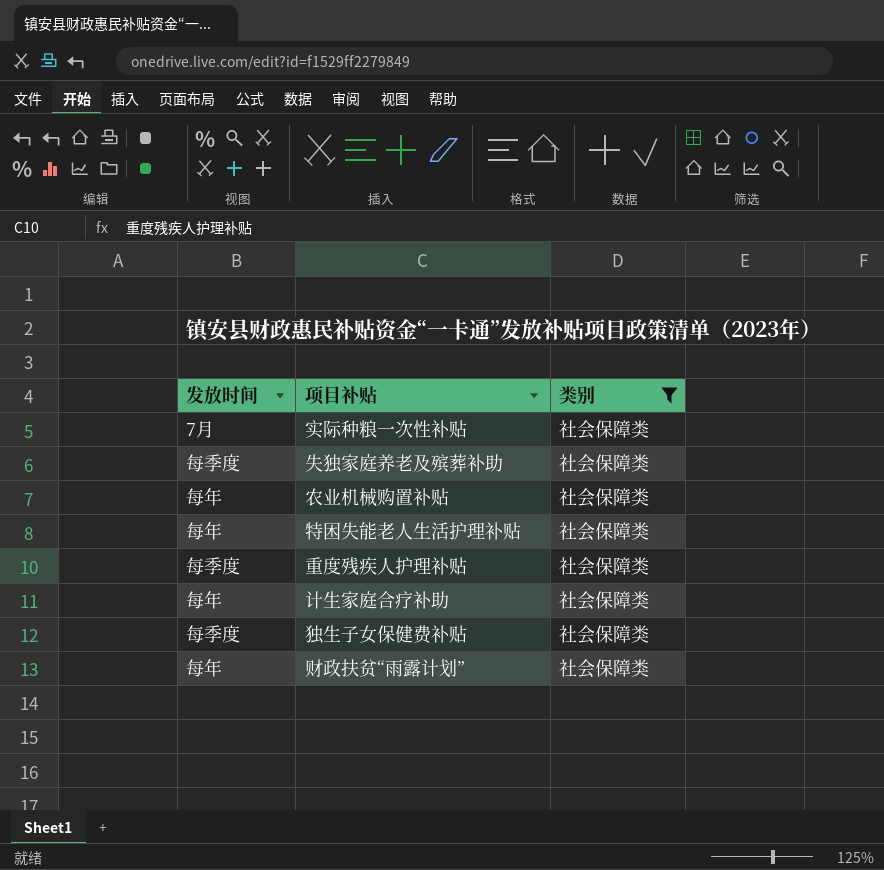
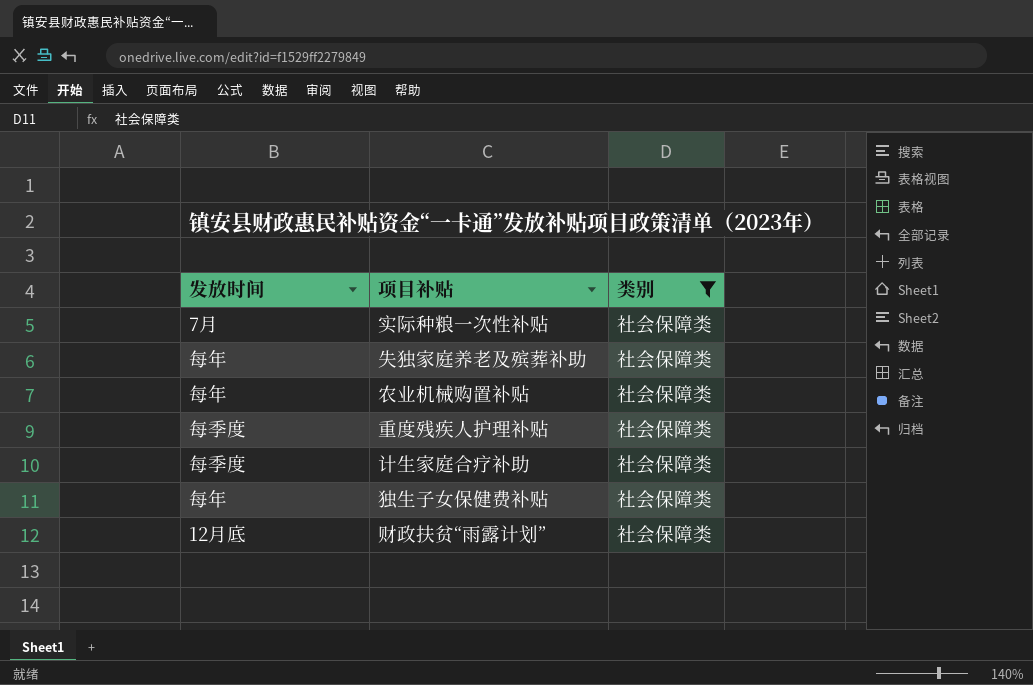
row 特困失能老人生活护理补贴: 每年 | 社会保障类 -> none
失独家庭养老及殡葬补助 | 发放时间: 每季度 -> 每年
计生家庭合疗补助 | 发放时间: 每年 -> 每季度
独生子女保健费补贴 | 发放时间: 每季度 -> 每年
财政扶贫“雨露计划” | 发放时间: 每年 -> 12月底

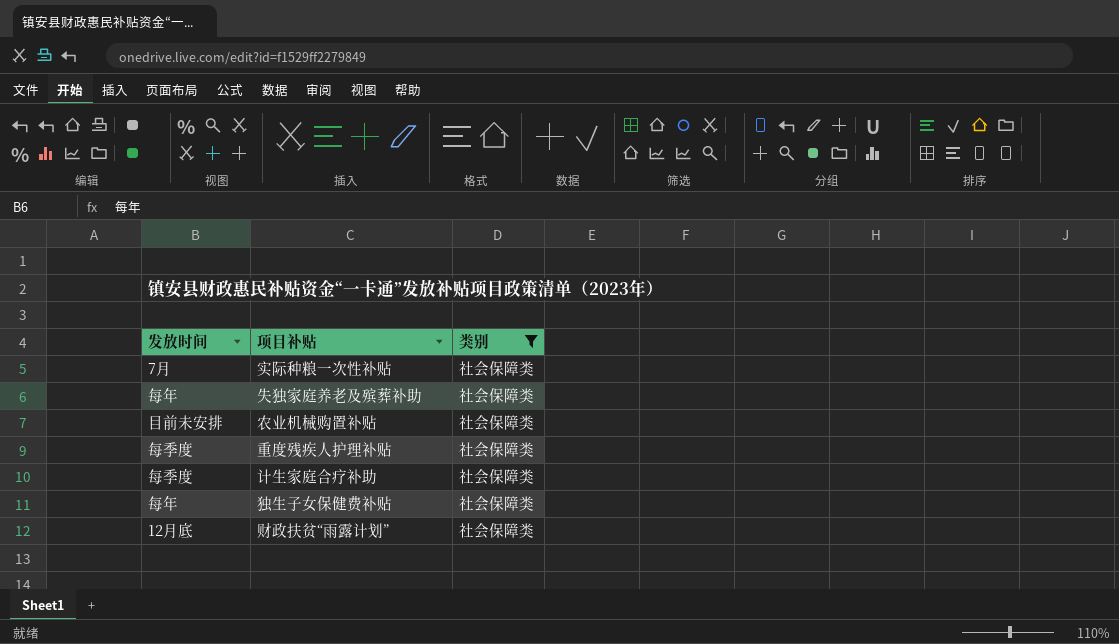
农业机械购置补贴 | 发放时间: 每年 -> 目前未安排

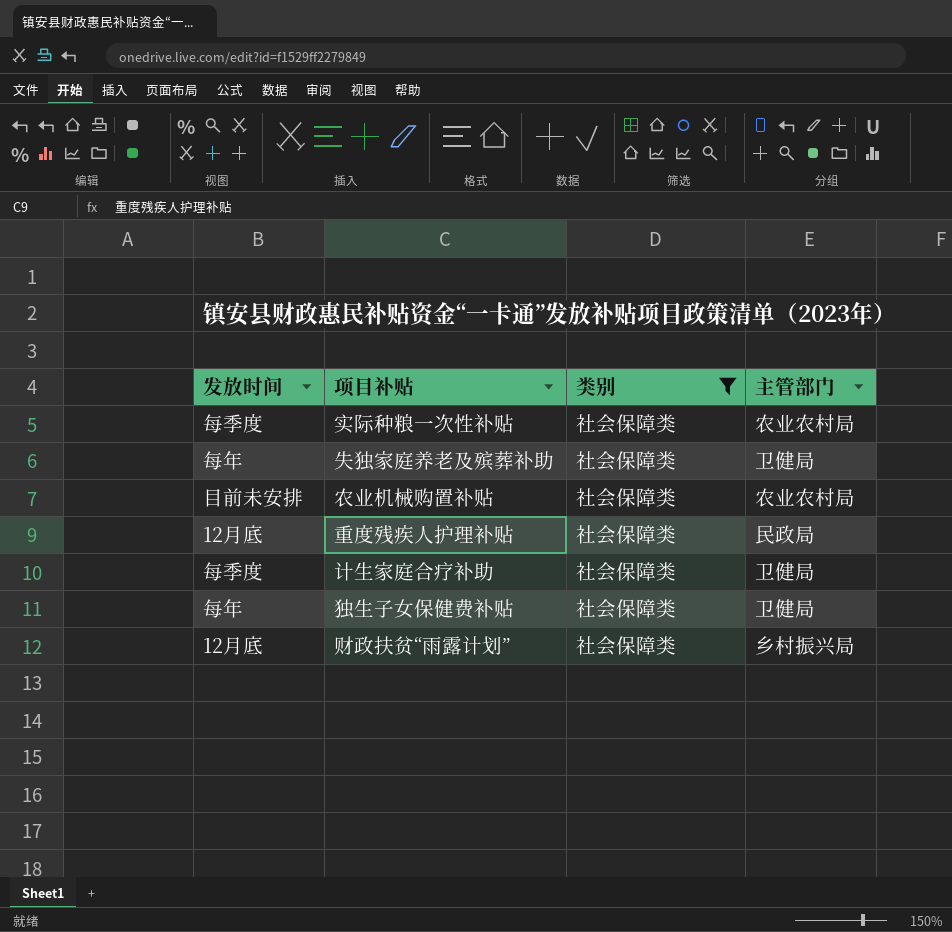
column 主管部门 | position: none -> 4
实际种粮一次性补贴 | 发放时间: 7月 -> 每季度
重度残疾人护理补贴 | 发放时间: 每季度 -> 12月底

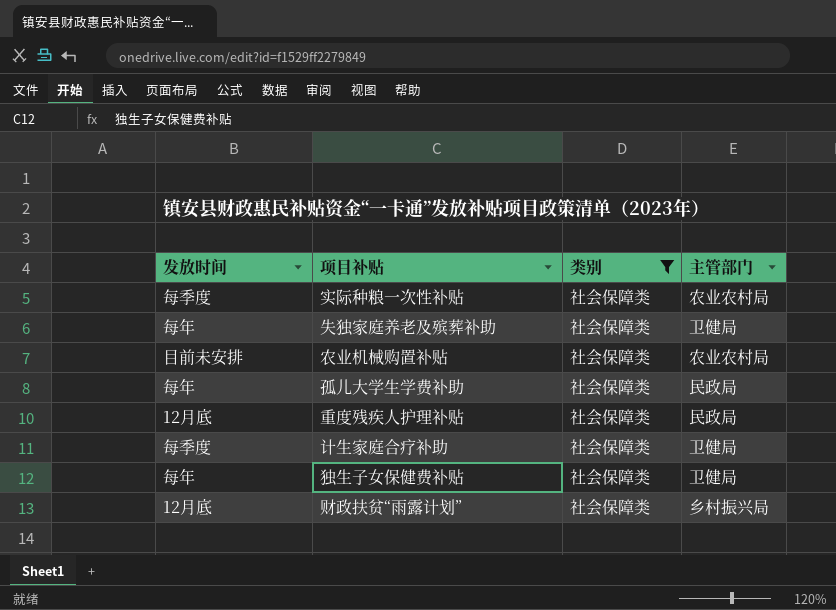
row 孤儿大学生学费补助: none -> 每年 | 社会保障类 | 民政局

